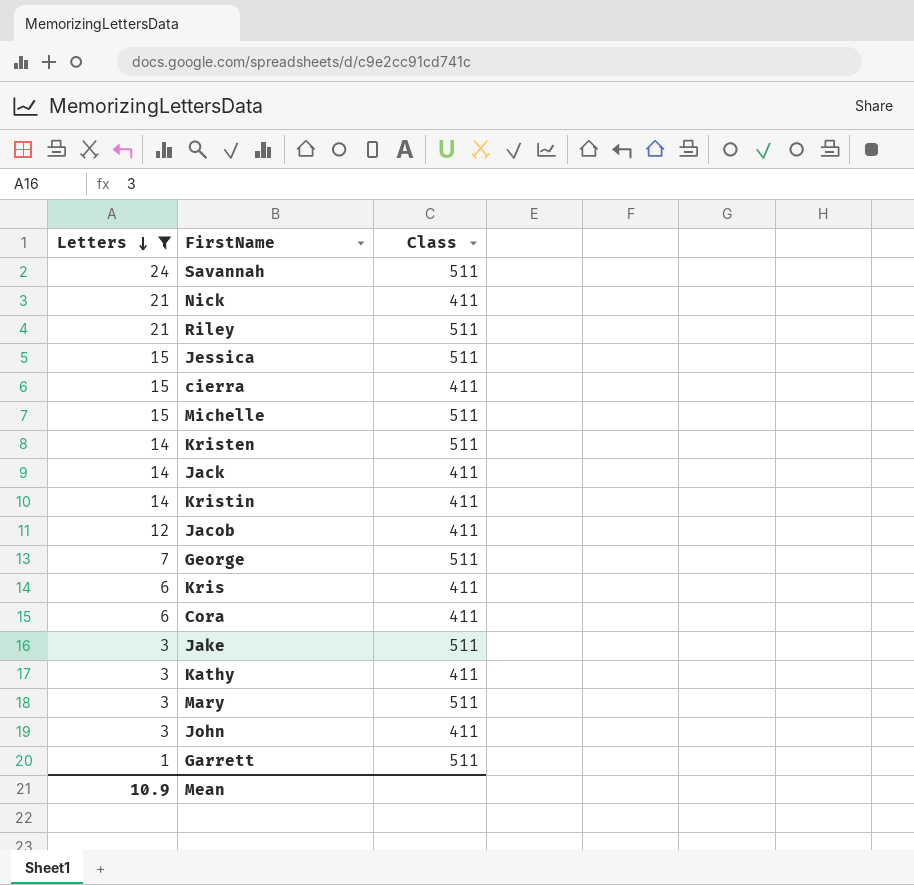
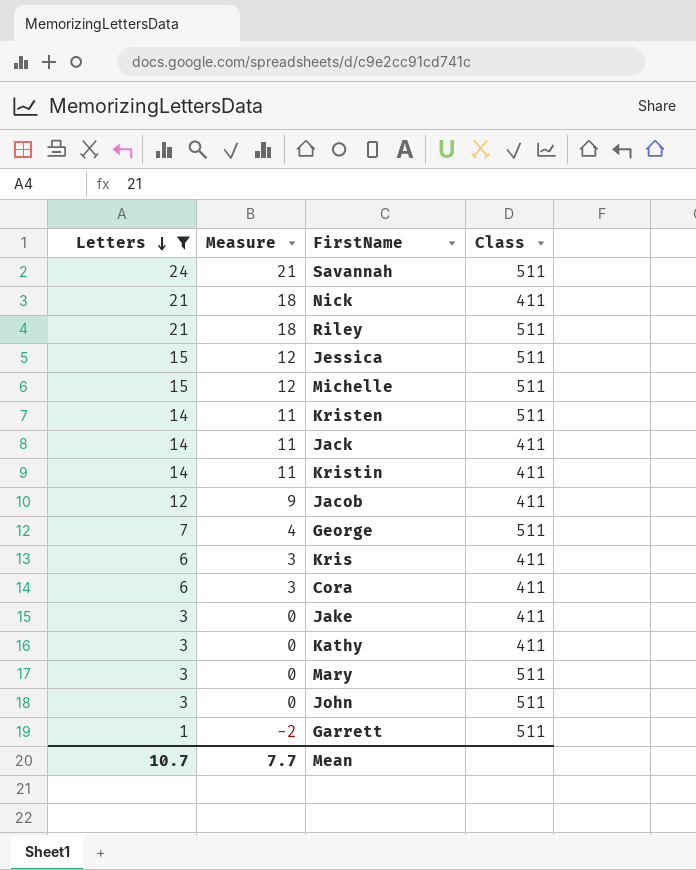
column Measure | formula: none -> [Letters] - 3
row cierra: 15 | 411 -> none
Jake | Class: 511 -> 411
John | Class: 411 -> 511
Mean | Letters: 10.9 -> 10.7

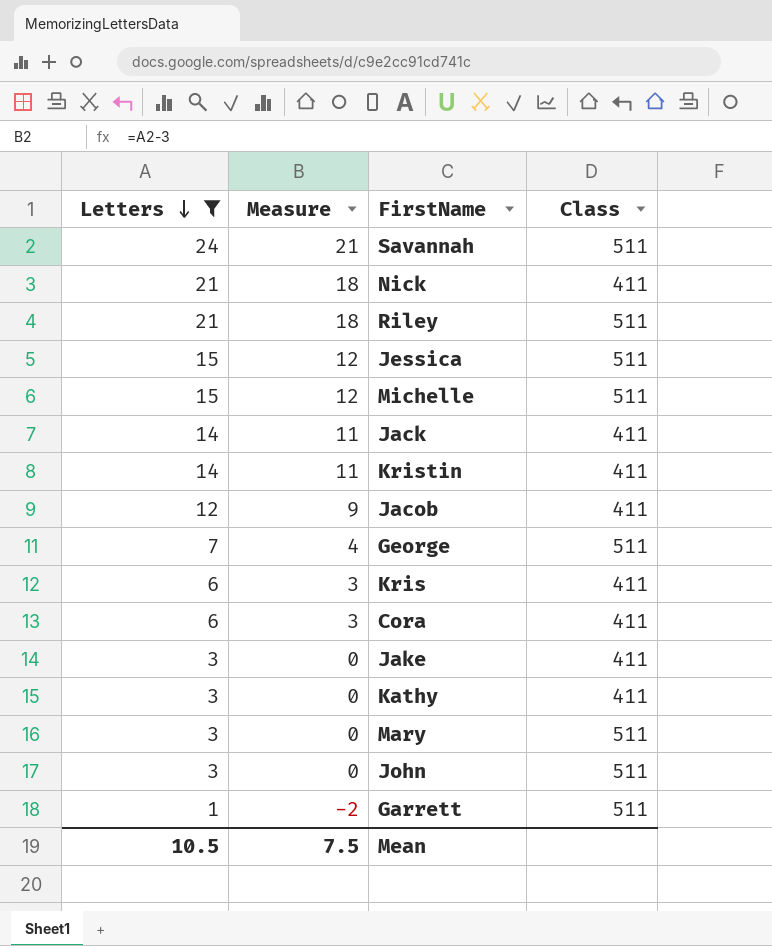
row Kristen: 14 | 11 | 511 -> none
Mean | Letters: 10.7 -> 10.5
Mean | Measure: 7.7 -> 7.5

